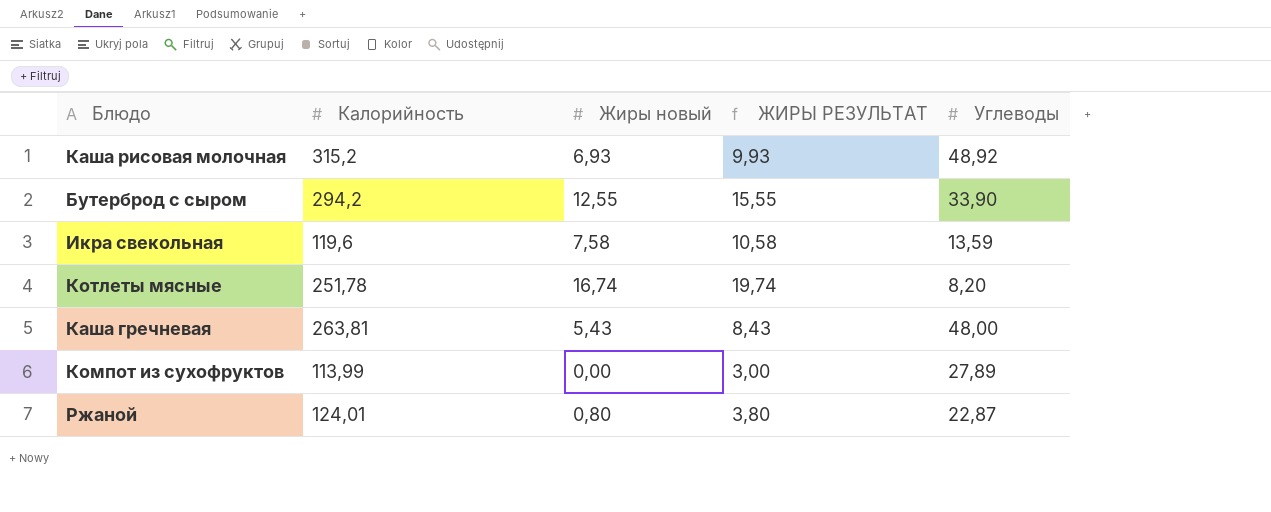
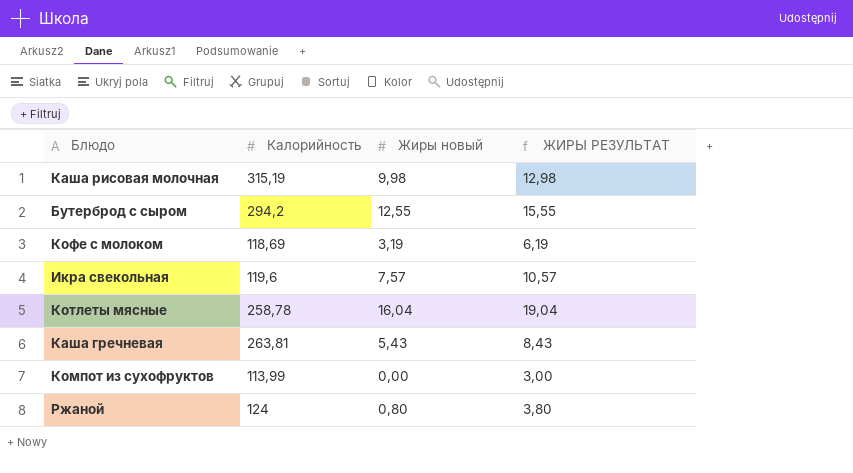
column Углеводы | position: 5 -> none
Каша рисовая молочная | Калорийность: 315,2 -> 315,19
Каша рисовая молочная | Жиры новый: 6,93 -> 9,98
Каша рисовая молочная | ЖИРЫ РЕЗУЛЬТАТ: 9,93 -> 12,98
row Кофе с молоком: none -> 118,69 | 3,19 | 6,19
Икра свекольная | Жиры новый: 7,58 -> 7,57
Икра свекольная | ЖИРЫ РЕЗУЛЬТАТ: 10,58 -> 10,57
Котлеты мясные | Калорийность: 251,78 -> 258,78
Котлеты мясные | Жиры новый: 16,74 -> 16,04
Котлеты мясные | ЖИРЫ РЕЗУЛЬТАТ: 19,74 -> 19,04
Ржаной | Калорийность: 124,01 -> 124

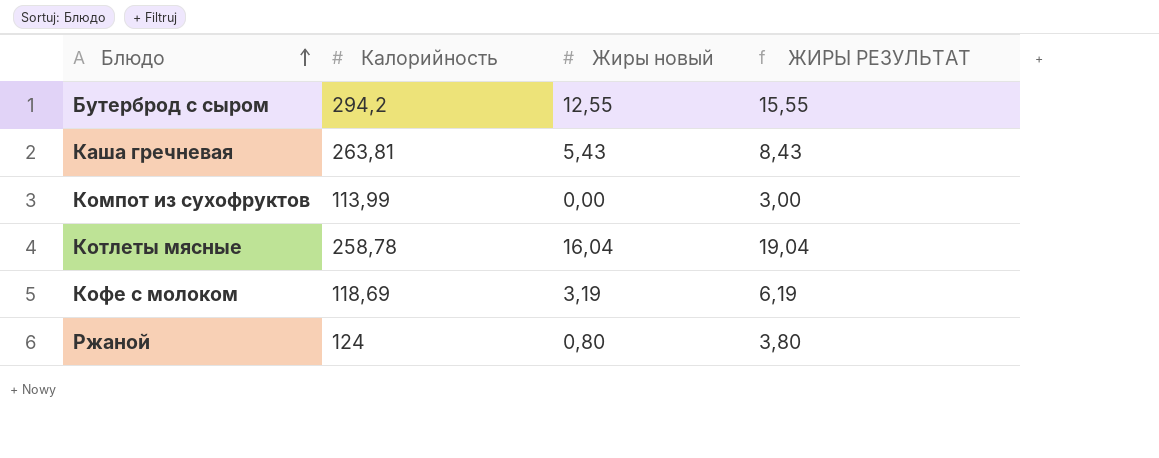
row order: none -> Блюдо ascending
row Каша рисовая молочная: 315,19 | 9,98 | 12,98 -> none
row Икра свекольная: 119,6 | 7,57 | 10,57 -> none

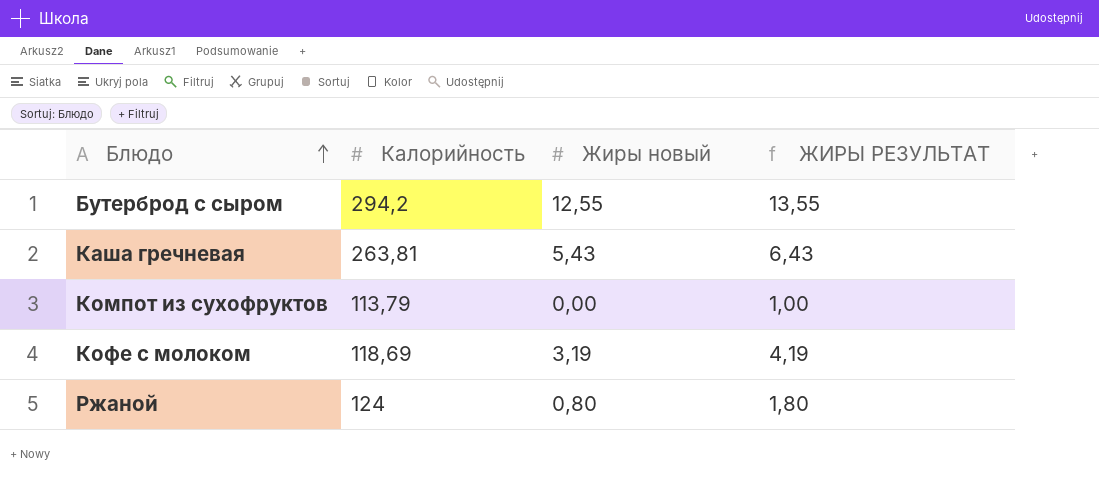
column ЖИРЫ РЕЗУЛЬТАТ | formula: [Жиры новый] + 3 -> [Жиры новый] + 1
row Котлеты мясные: 258,78 | 16,04 | 19,04 -> none
Компот из сухофруктов | Калорийность: 113,99 -> 113,79

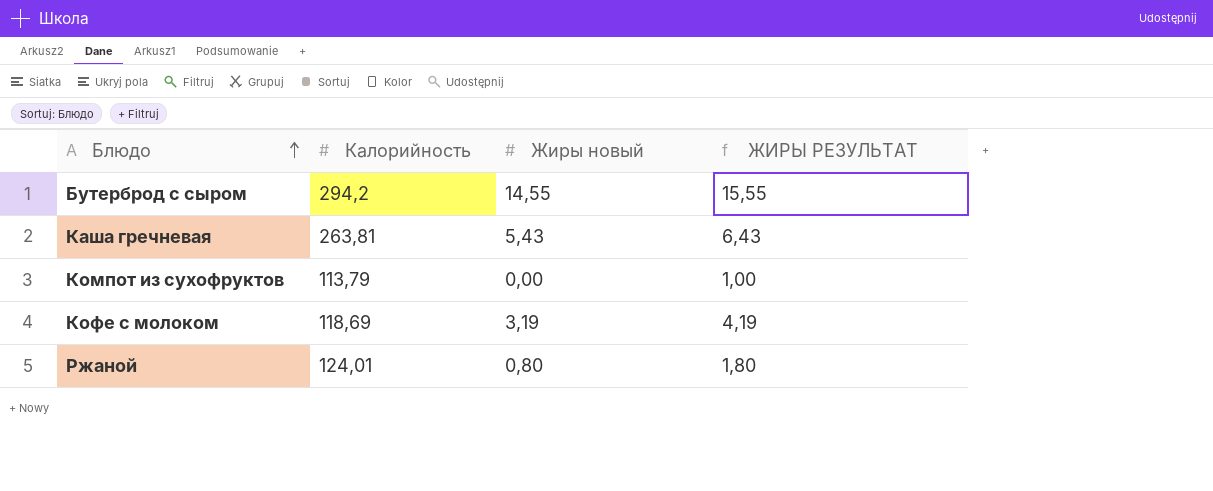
Бутерброд с сыром | Жиры новый: 12,55 -> 14,55
Бутерброд с сыром | ЖИРЫ РЕЗУЛЬТАТ: 13,55 -> 15,55
Ржаной | Калорийность: 124 -> 124,01

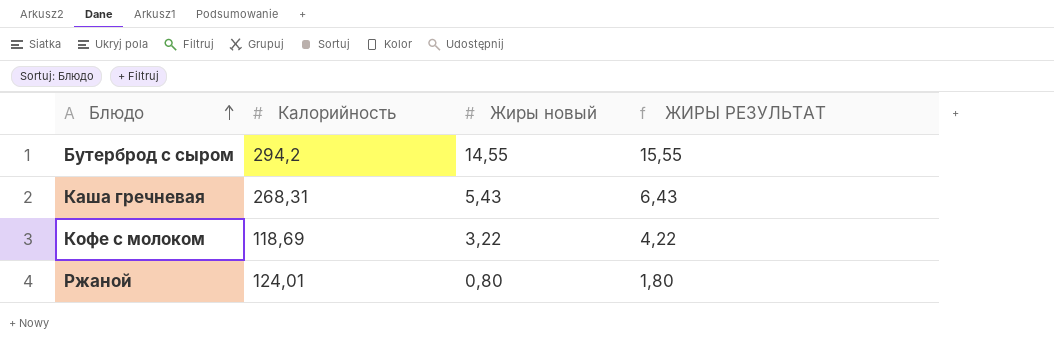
row Компот из сухофруктов: 113,79 | 0,00 | 1,00 -> none
Каша гречневая | Калорийность: 263,81 -> 268,31
Кофе с молоком | Жиры новый: 3,19 -> 3,22
Кофе с молоком | ЖИРЫ РЕЗУЛЬТАТ: 4,19 -> 4,22

